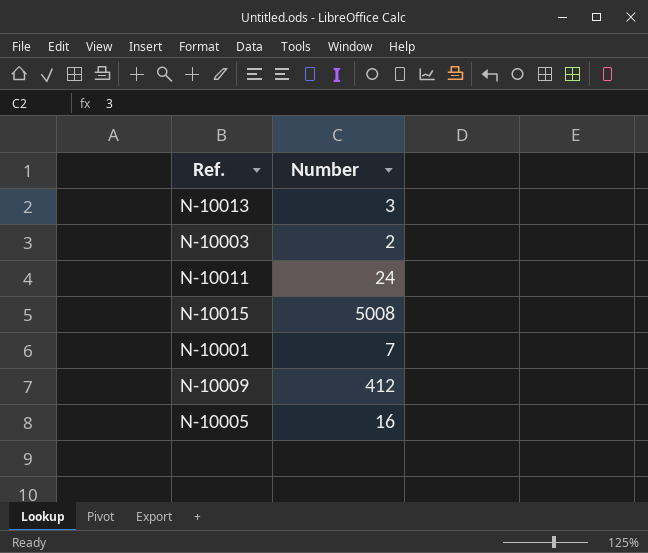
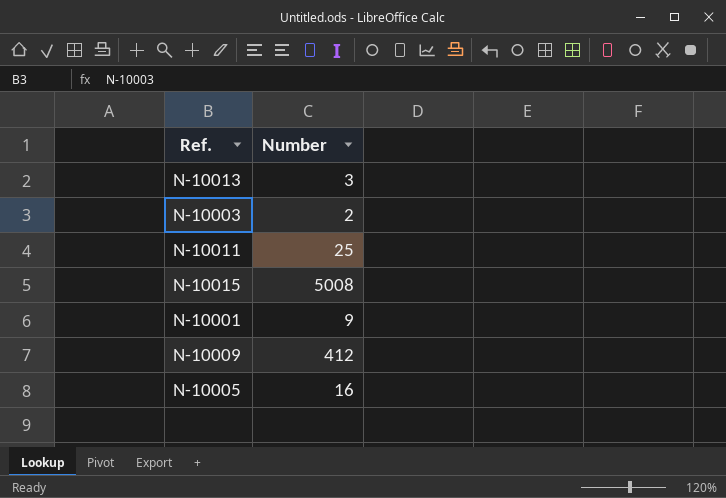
N-10011 | Number: 24 -> 25
N-10001 | Number: 7 -> 9

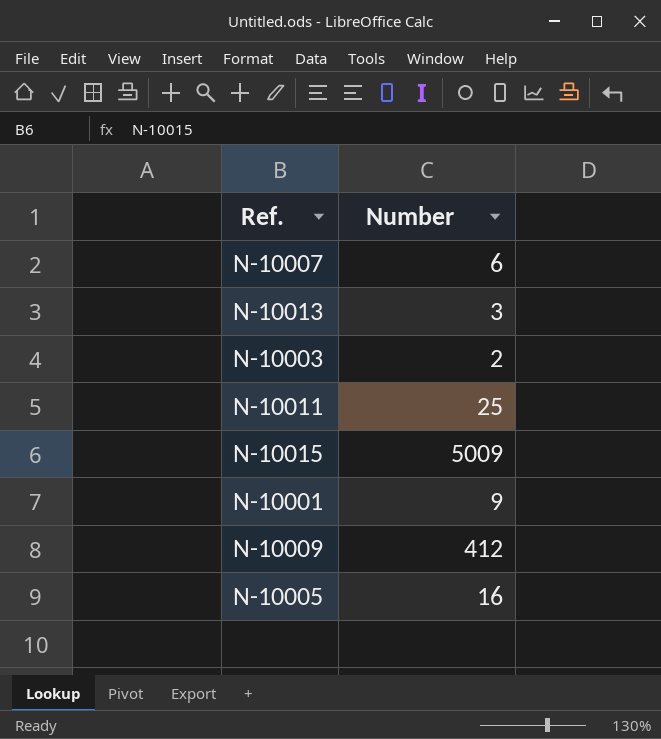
row N-10007: none -> 6
N-10015 | Number: 5008 -> 5009

